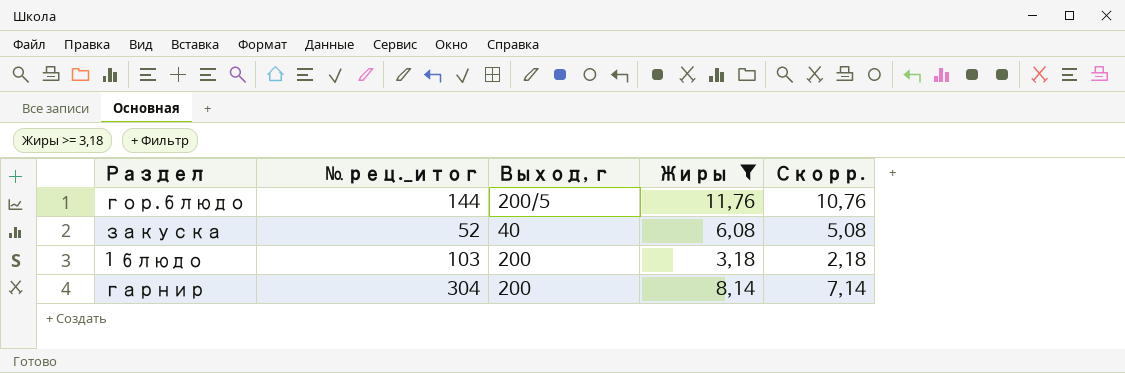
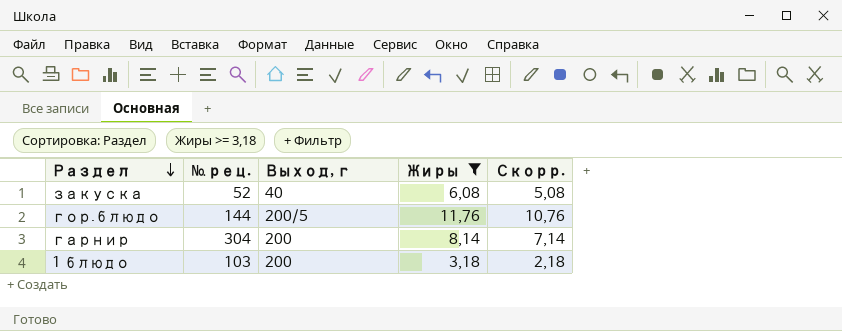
row order: none -> Раздел descending
column name: № рец._итог -> № рец.

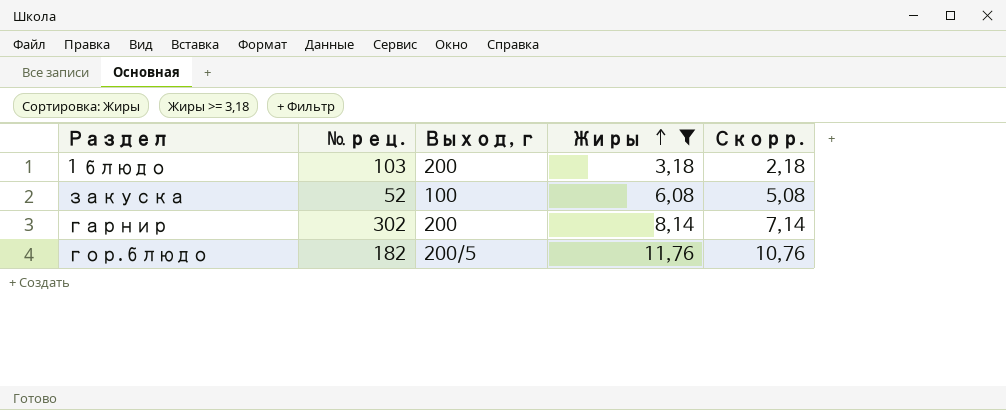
row order: Раздел descending -> Жиры ascending
закуска | Выход, г: 40 -> 100
гарнир | № рец.: 304 -> 302
гор.блюдо | № рец.: 144 -> 182

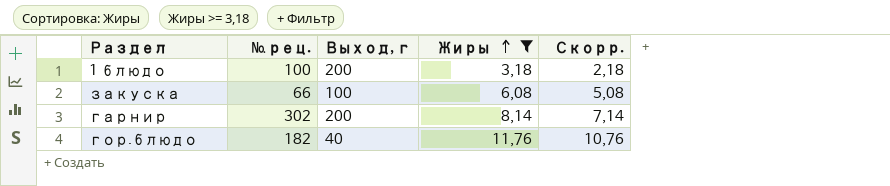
1 блюдо | № рец.: 103 -> 100
закуска | № рец.: 52 -> 66
гор.блюдо | Выход, г: 200/5 -> 40

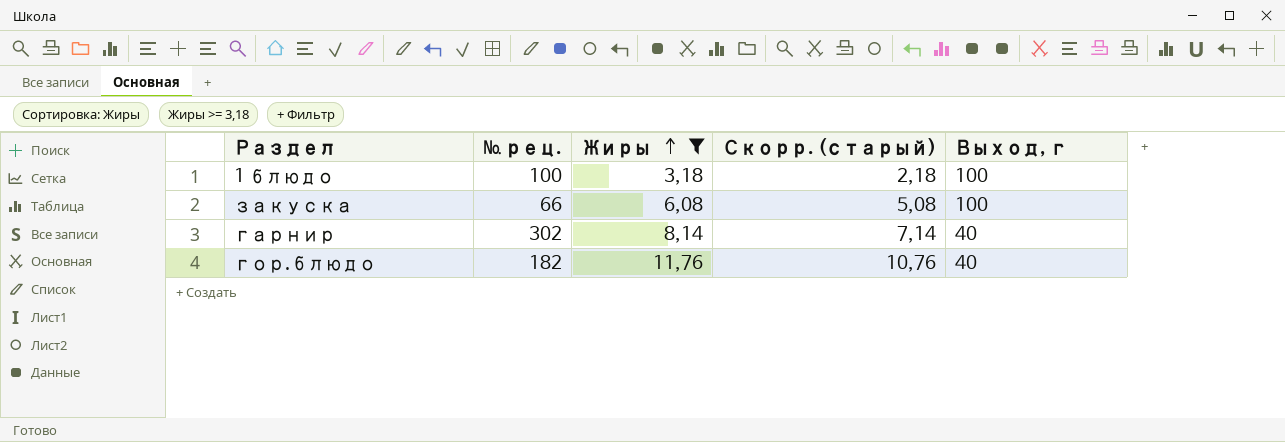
column name: Скорр. -> Скорр. (старый)
column Выход, г | position: 3 -> 5
1 блюдо | Выход, г: 200 -> 100
гарнир | Выход, г: 200 -> 40

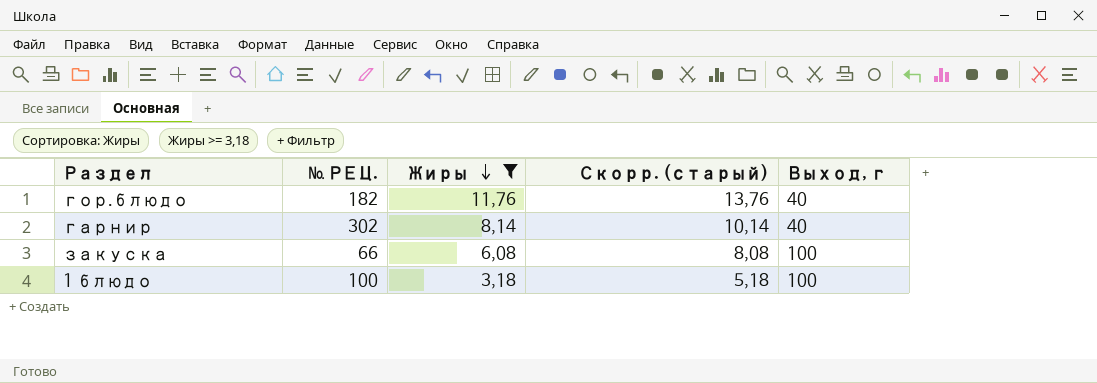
row order: Жиры ascending -> Жиры descending
column name: № рец. -> № РЕЦ.
column Скорр. (старый) | formula: [Жиры] - 1 -> [Жиры] + 2

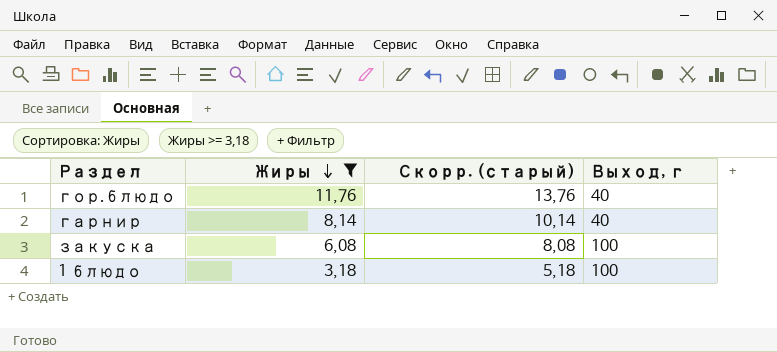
column № РЕЦ. | position: 2 -> none

